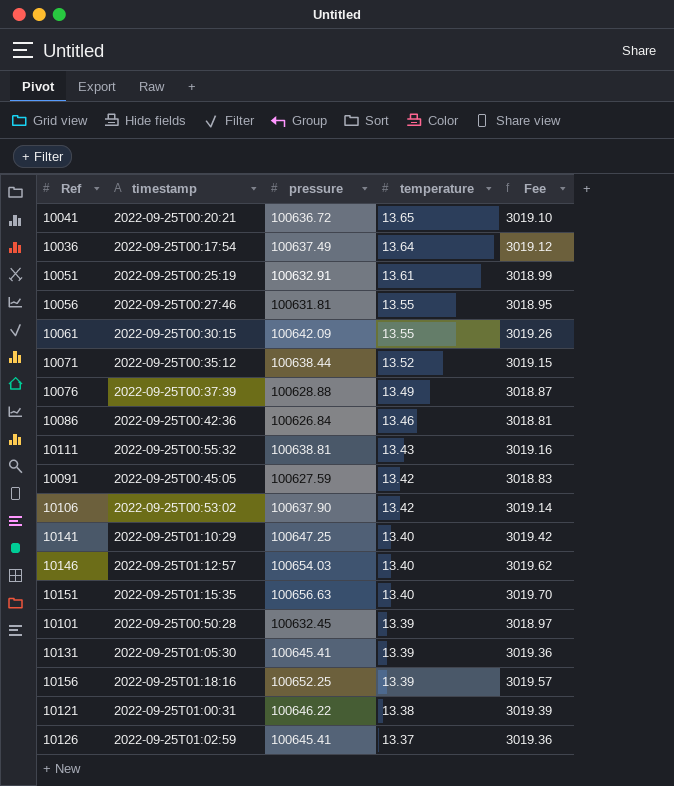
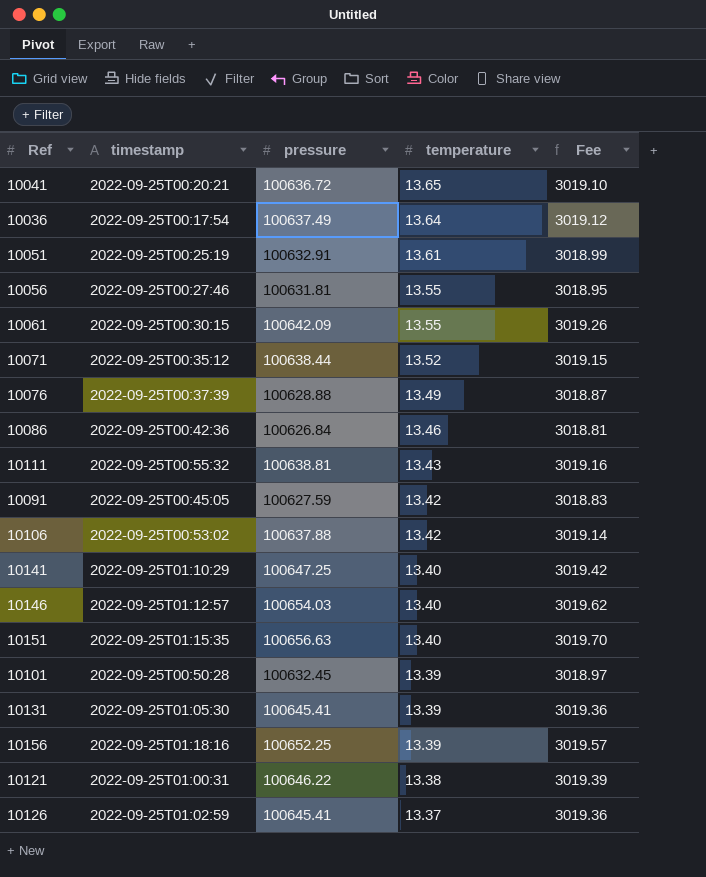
10106 | pressure: 100637.90 -> 100637.88

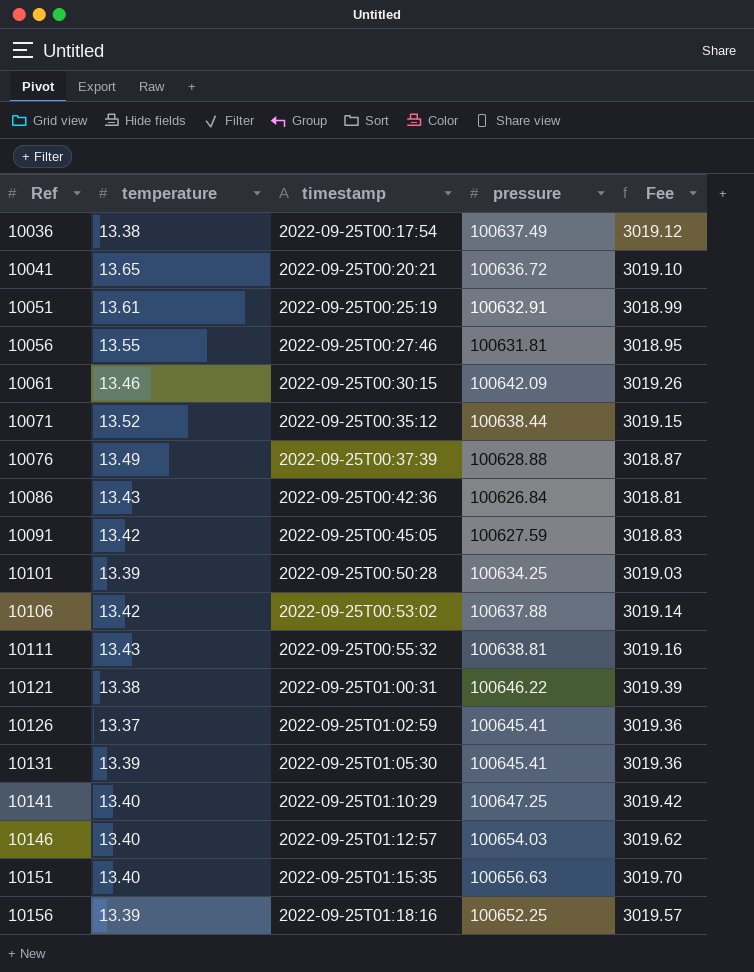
row order: temperature descending -> Ref ascending
column temperature | position: 4 -> 2
10036 | temperature: 13.64 -> 13.38
10061 | temperature: 13.55 -> 13.46
10086 | temperature: 13.46 -> 13.43
10101 | pressure: 100632.45 -> 100634.25
10101 | Fee: 3018.97 -> 3019.03

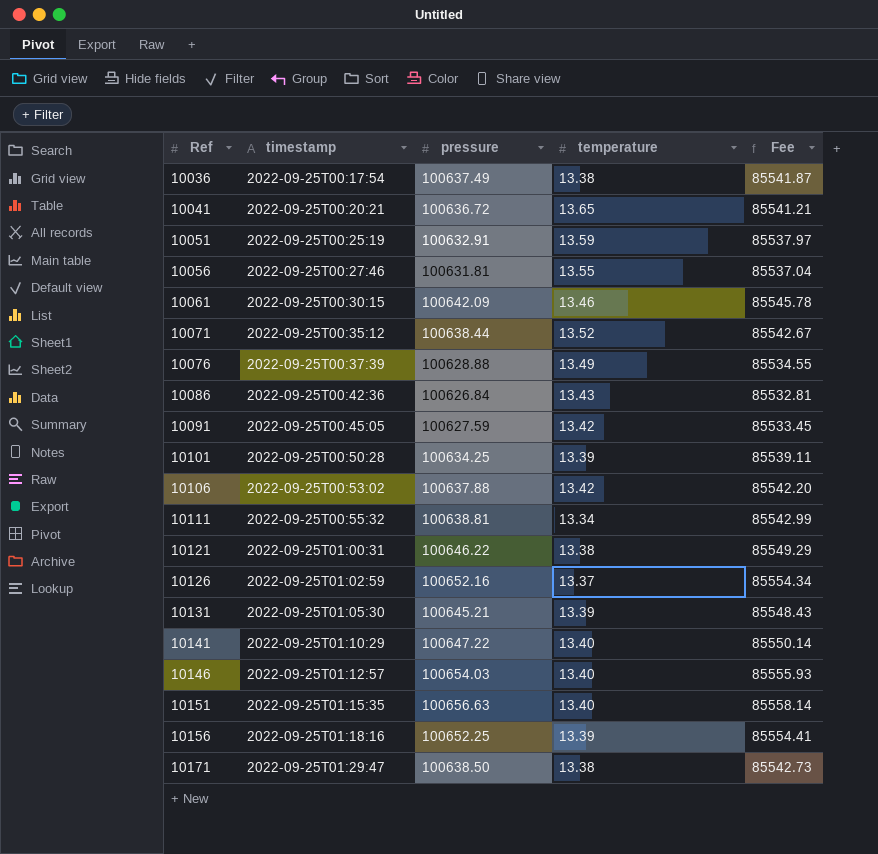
column temperature | position: 2 -> 4
column Fee | formula: [pressure] * 0.03 -> [pressure] * 0.85
10051 | temperature: 13.61 -> 13.59
10111 | temperature: 13.43 -> 13.34
10126 | pressure: 100645.41 -> 100652.16
10131 | pressure: 100645.41 -> 100645.21
10141 | pressure: 100647.25 -> 100647.22
row 10171: none -> 2022-09-25T01:29:47 | 100638.50 | 13.38 | 85542.73

